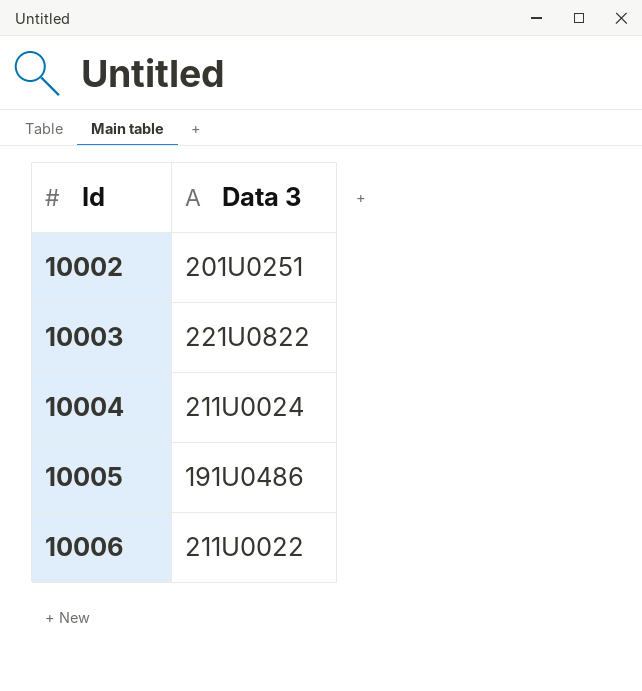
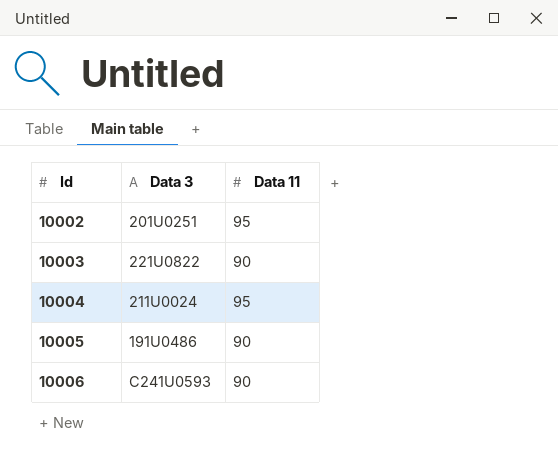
column Data 11 | position: none -> 3
10006 | Data 3: 211U0022 -> C241U0593

